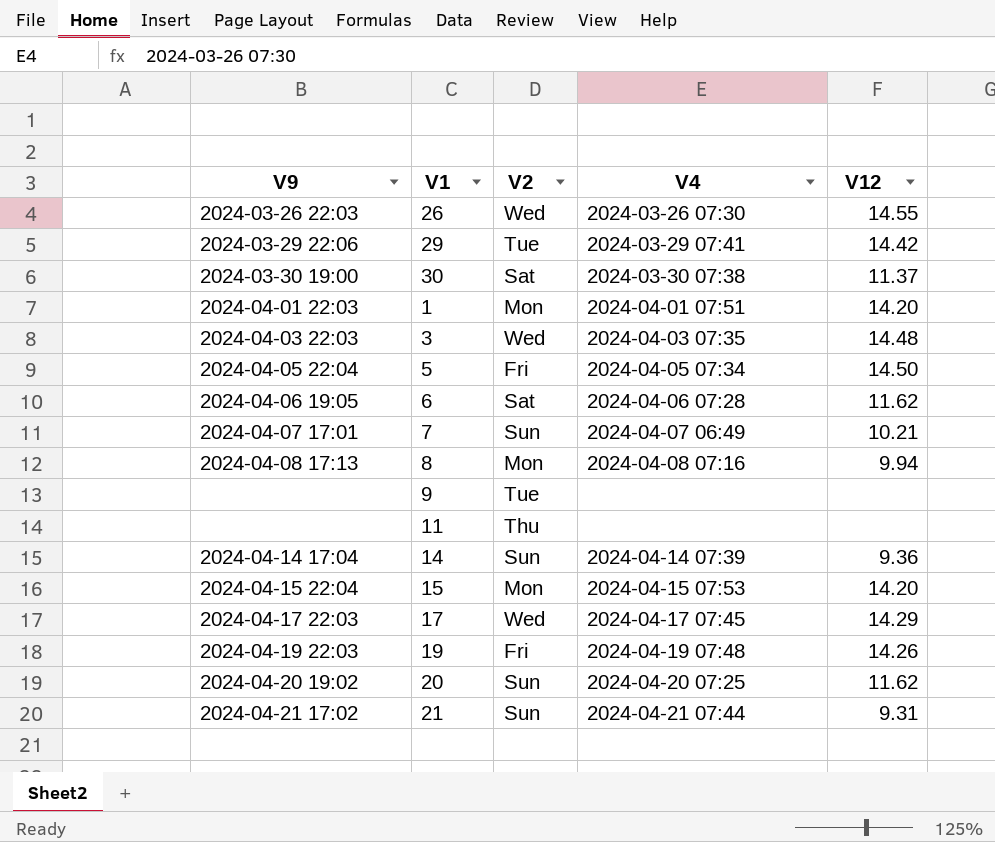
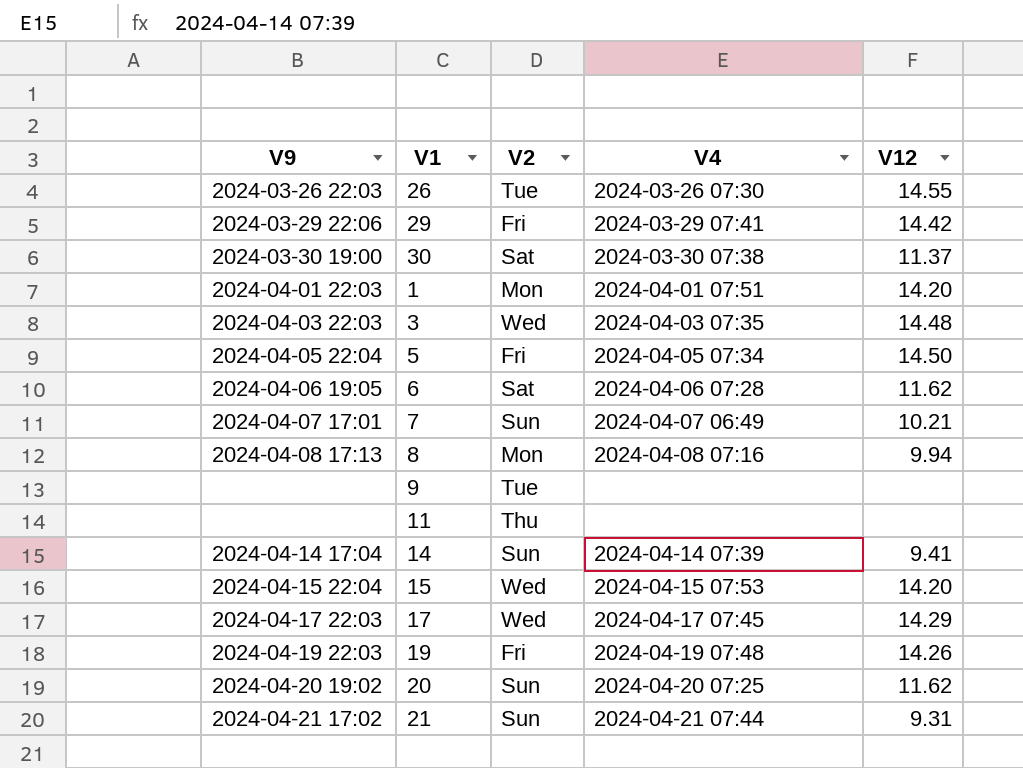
26 | V2: Wed -> Tue
29 | V2: Tue -> Fri
14 | V12: 9.36 -> 9.41
15 | V2: Mon -> Wed

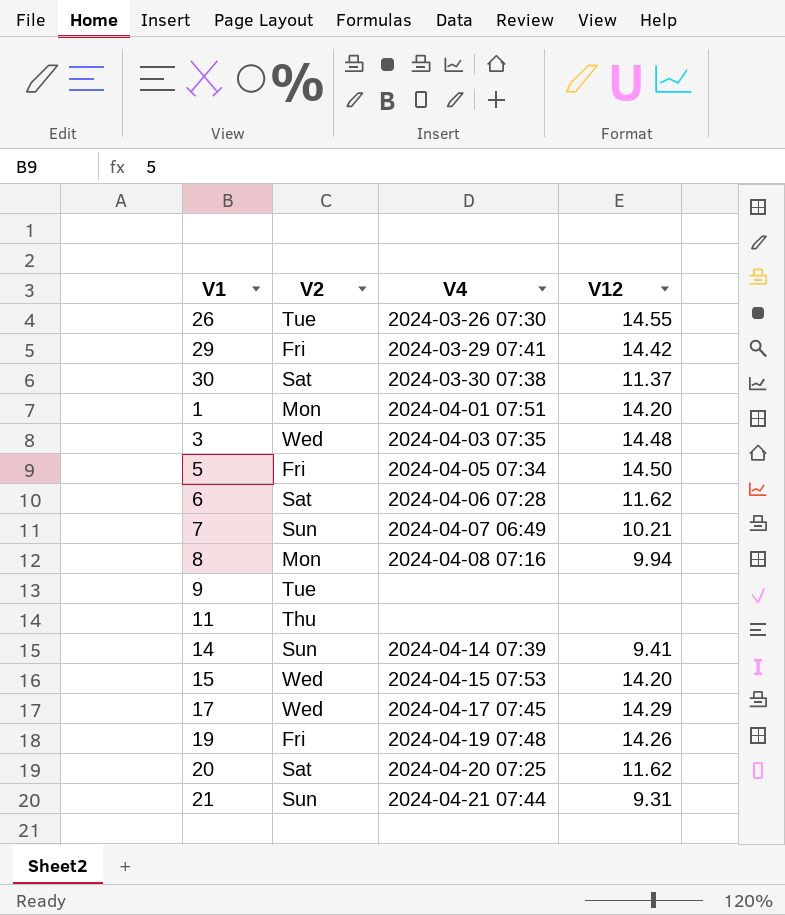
column V9 | position: 1 -> none
20 | V2: Sun -> Sat

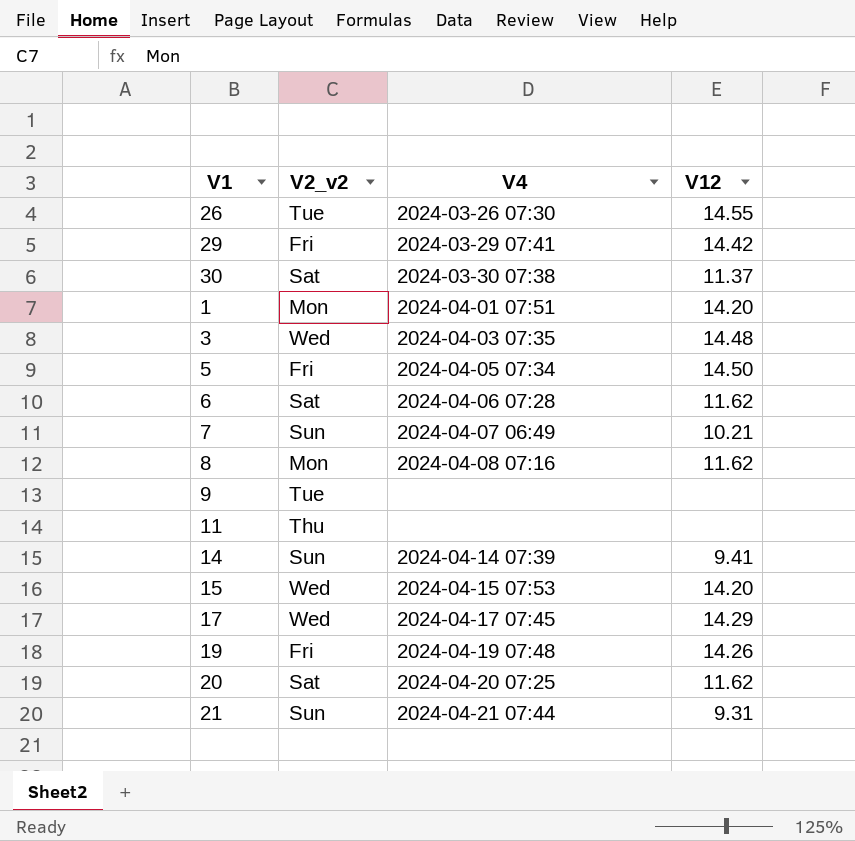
column name: V2 -> V2_v2
8 | V12: 9.94 -> 11.62

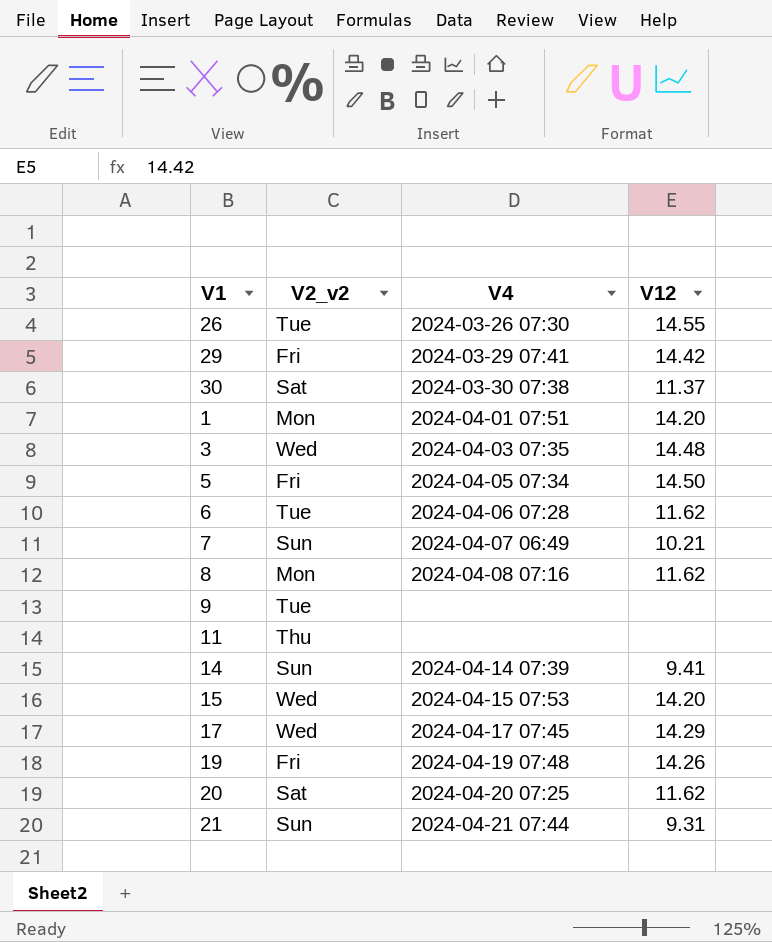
6 | V2_v2: Sat -> Tue

